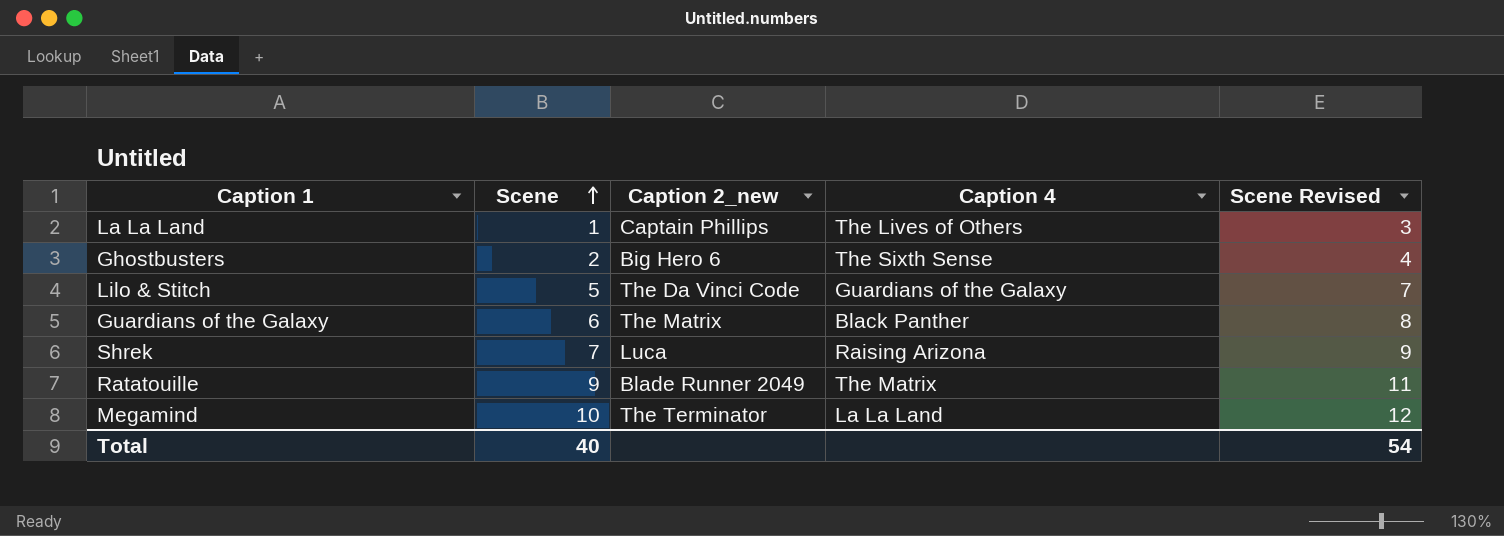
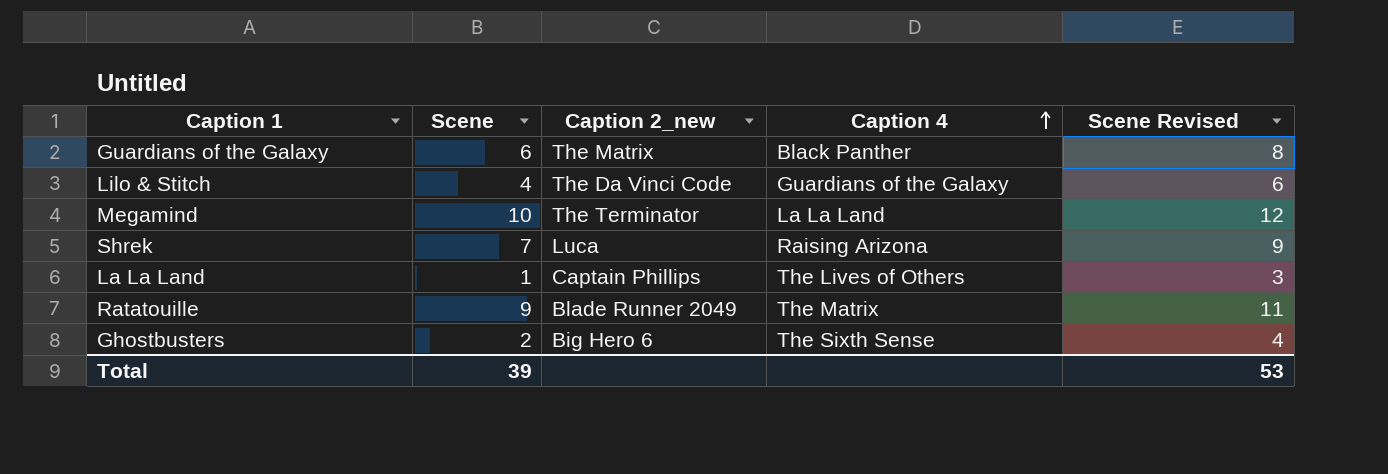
row order: Scene ascending -> Caption 4 ascending
Lilo & Stitch | Scene: 5 -> 4
Lilo & Stitch | Scene Revised: 7 -> 6
Total | Scene: 40 -> 39
Total | Scene Revised: 54 -> 53

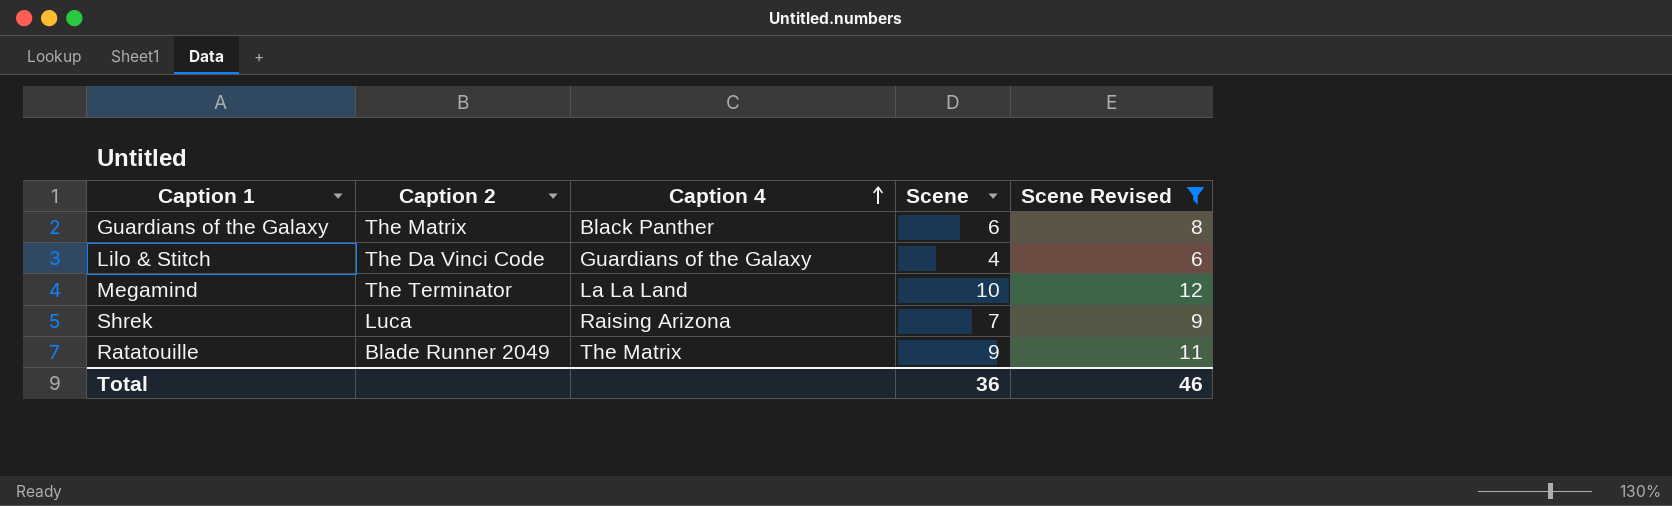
filter: none -> Scene Revised >= 6
column name: Caption 2_new -> Caption 2
column Scene | position: 2 -> 4
Total | Scene: 39 -> 36
Total | Scene Revised: 53 -> 46

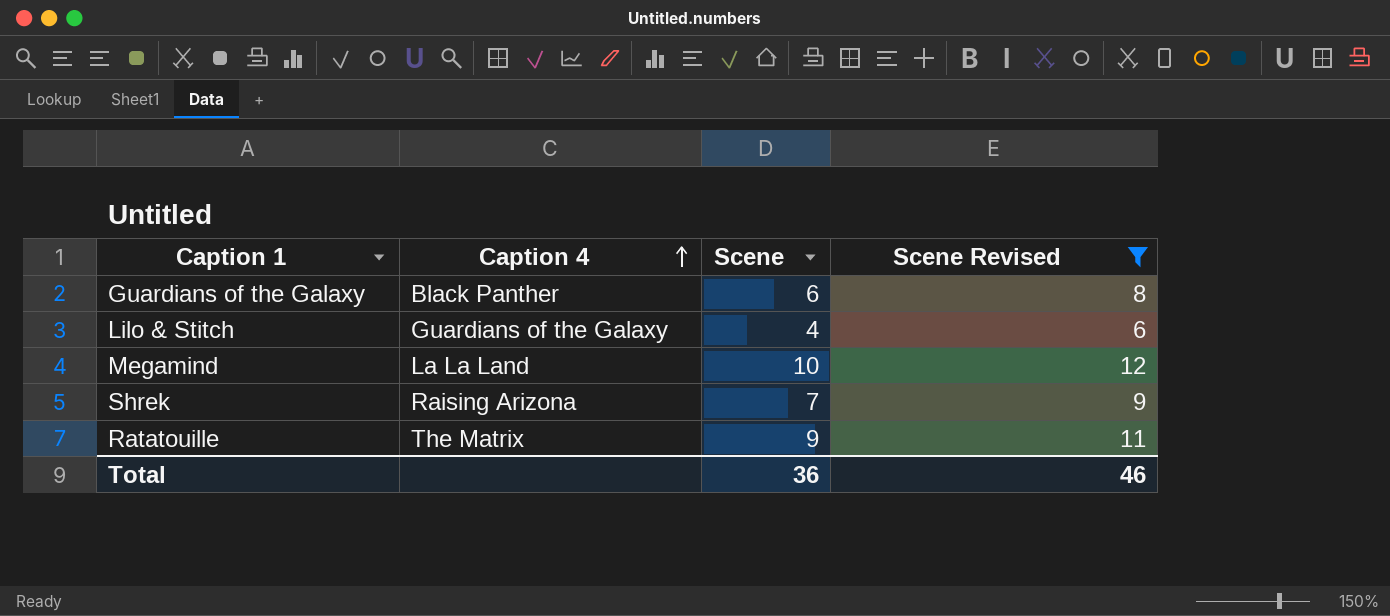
column Caption 2 | position: 2 -> none

